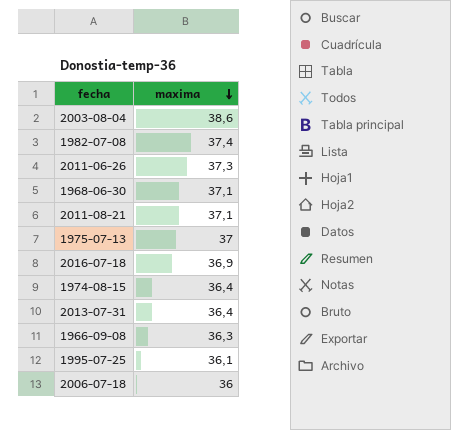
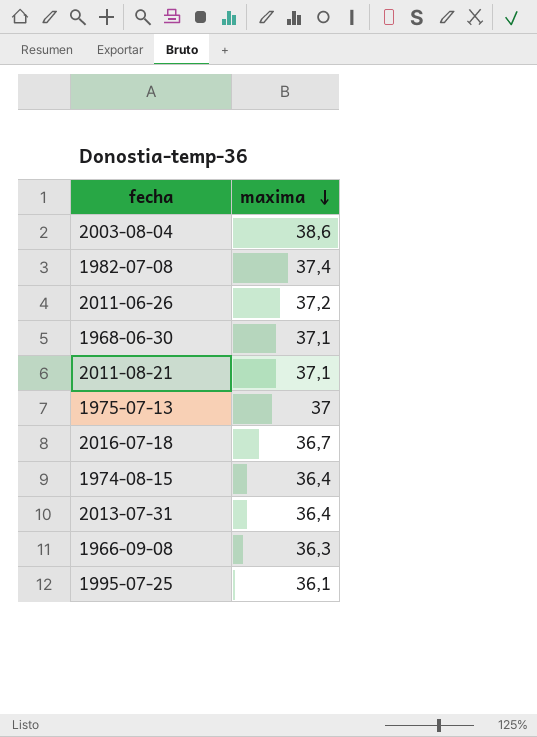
row 2006-07-18: 36 -> none
2011-06-26 | maxima: 37,3 -> 37,2
2016-07-18 | maxima: 36,9 -> 36,7

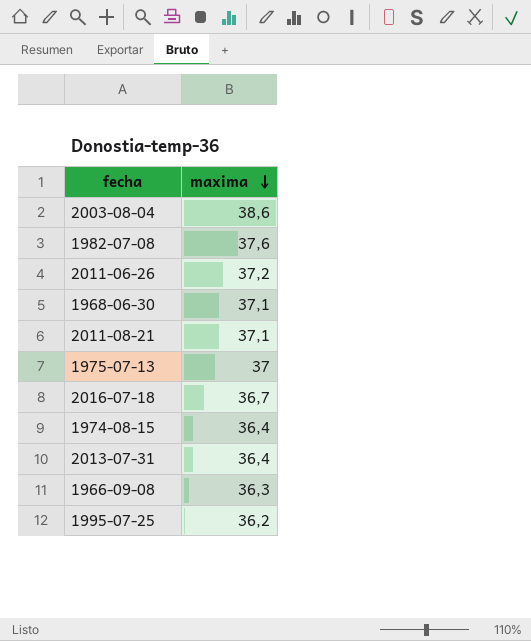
1982-07-08 | maxima: 37,4 -> 37,6
1995-07-25 | maxima: 36,1 -> 36,2

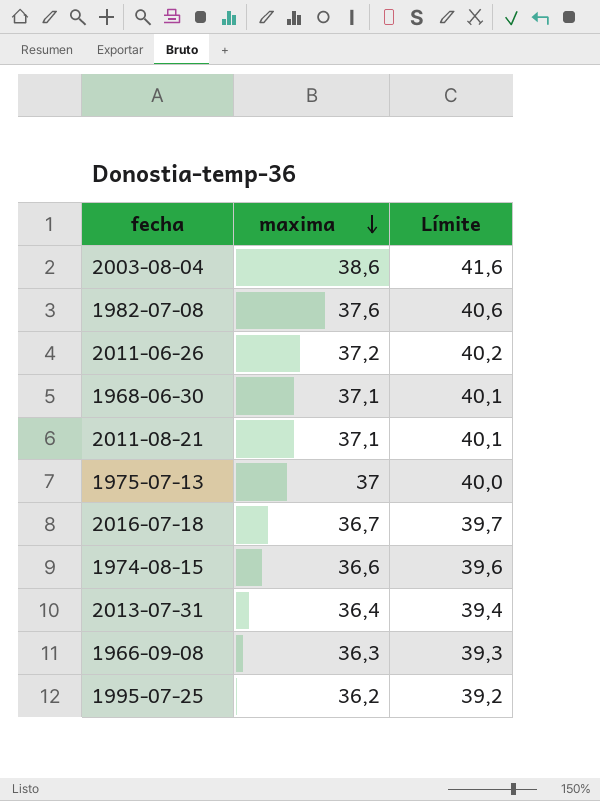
column Límite | formula: none -> [maxima] + 3
1974-08-15 | maxima: 36,4 -> 36,6

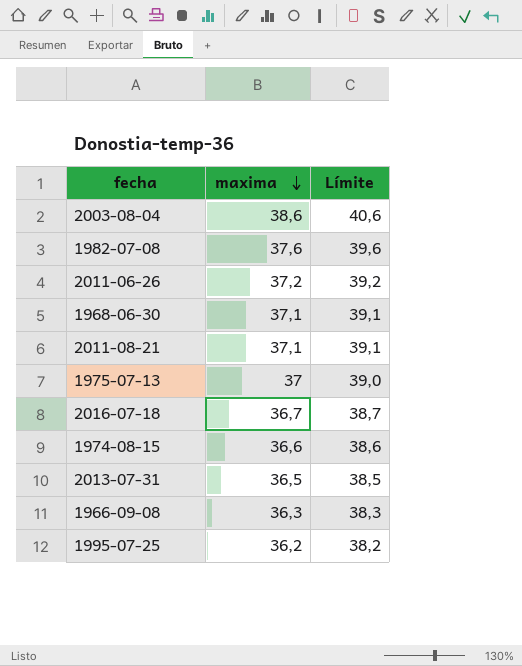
column Límite | formula: [maxima] + 3 -> [maxima] + 2
2013-07-31 | maxima: 36,4 -> 36,5

